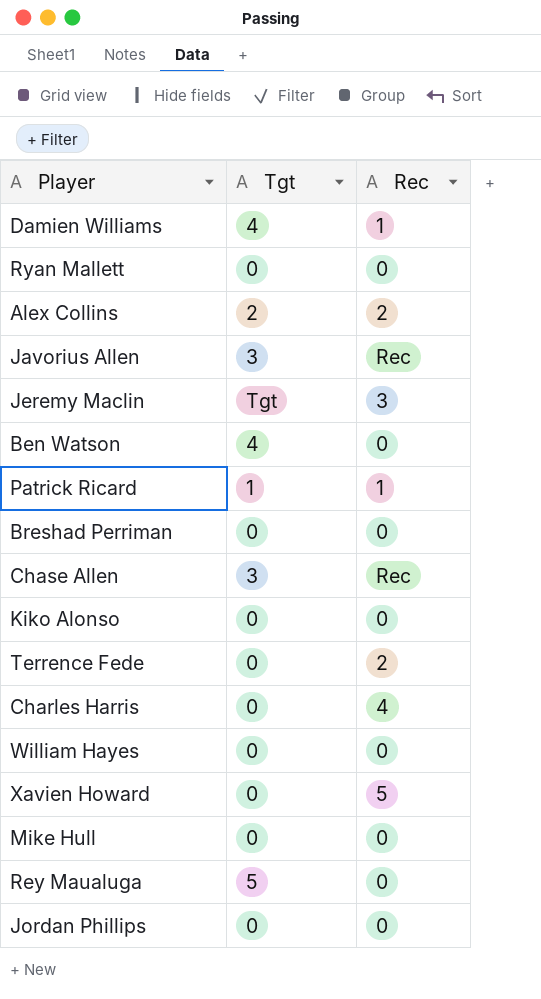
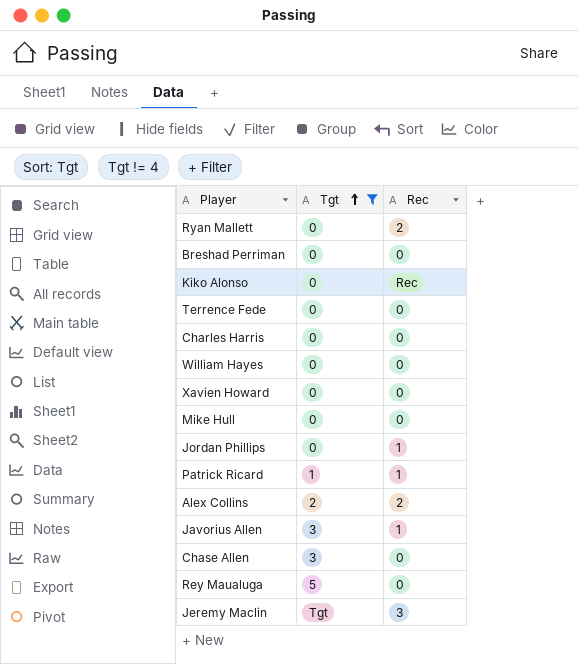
filter: none -> Tgt != 4
row order: none -> Tgt ascending
Ryan Mallett | Rec: 0 -> 2
Kiko Alonso | Rec: 0 -> Rec
Terrence Fede | Rec: 2 -> 0
Charles Harris | Rec: 4 -> 0
Xavien Howard | Rec: 5 -> 0
Jordan Phillips | Rec: 0 -> 1
Javorius Allen | Rec: Rec -> 1
Chase Allen | Rec: Rec -> 0

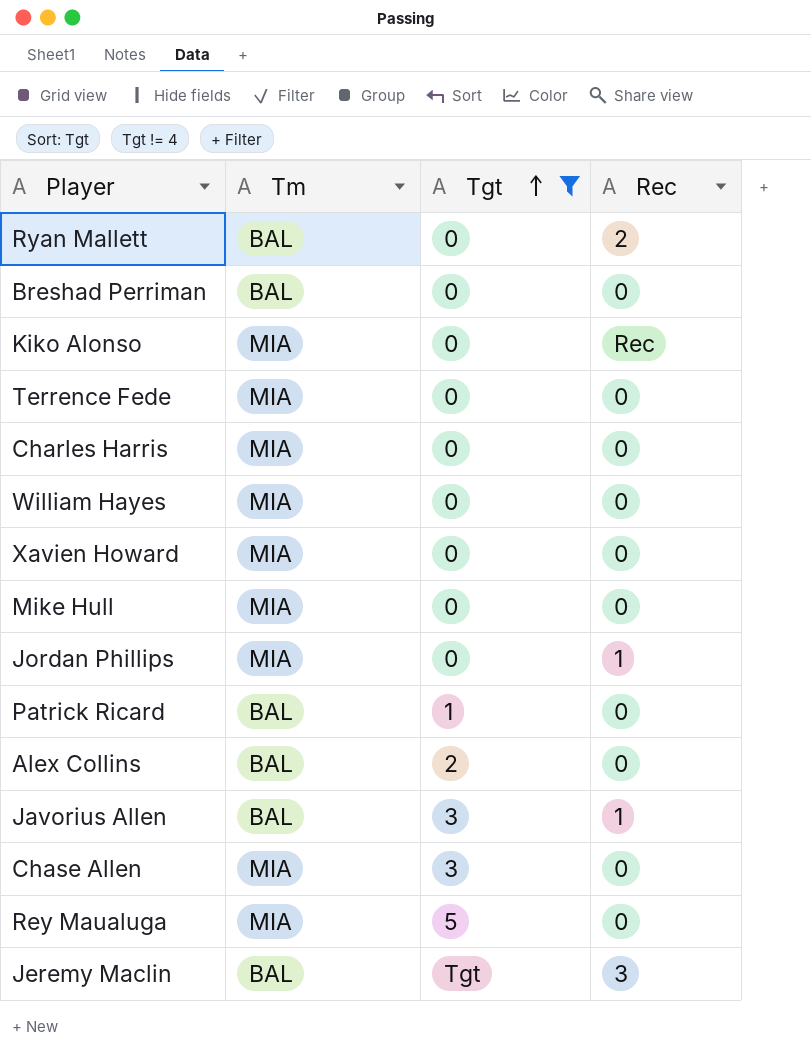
column Tm | position: none -> 2
Patrick Ricard | Rec: 1 -> 0
Alex Collins | Rec: 2 -> 0

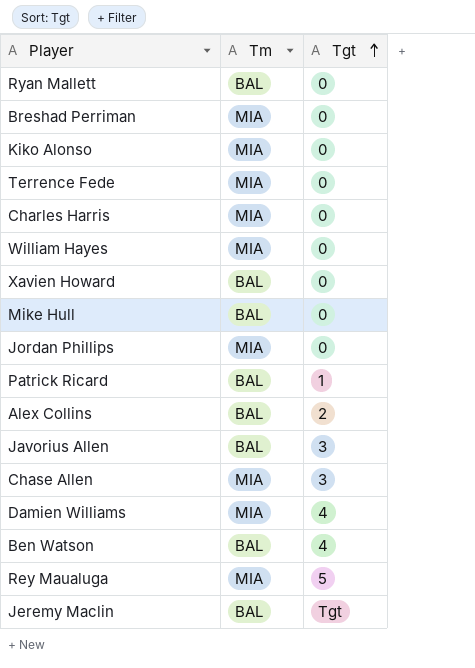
filter: Tgt != 4 -> none
column Rec | position: 4 -> none
Breshad Perriman | Tm: BAL -> MIA
Xavien Howard | Tm: MIA -> BAL
Mike Hull | Tm: MIA -> BAL

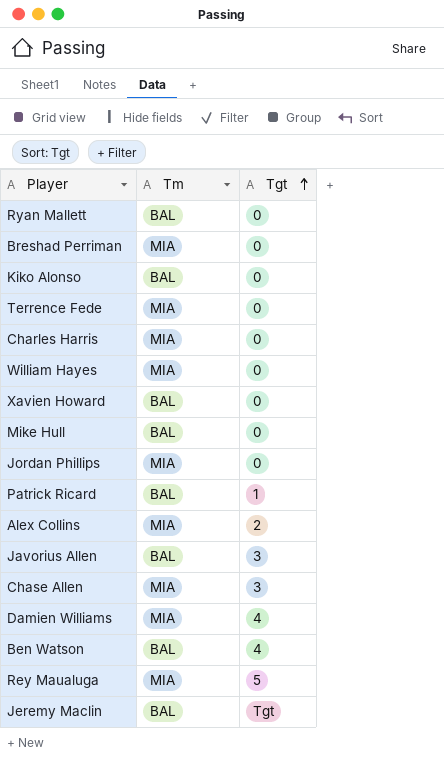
Kiko Alonso | Tm: MIA -> BAL
Alex Collins | Tm: BAL -> MIA

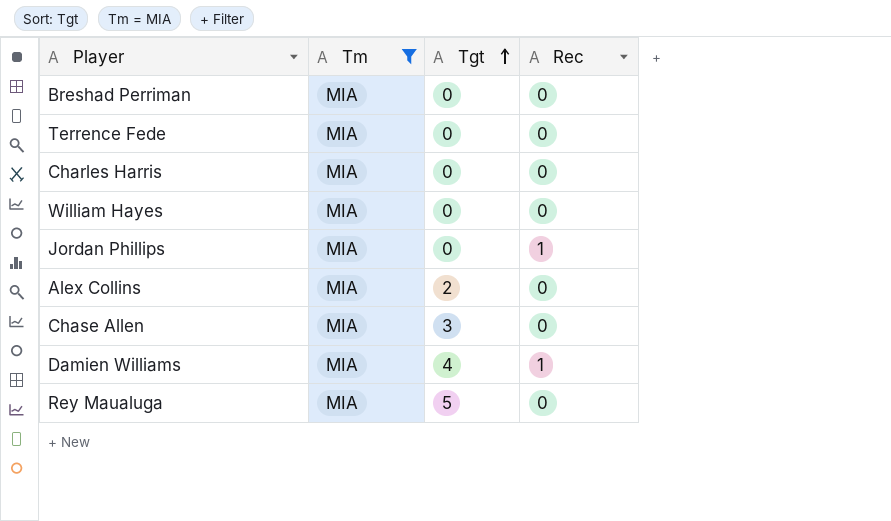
filter: none -> Tm = MIA
column Rec | position: none -> 4

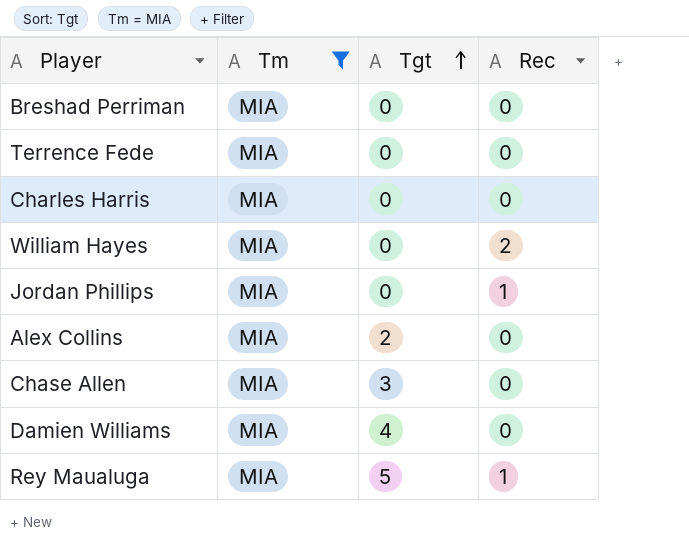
William Hayes | Rec: 0 -> 2
Damien Williams | Rec: 1 -> 0
Rey Maualuga | Rec: 0 -> 1

